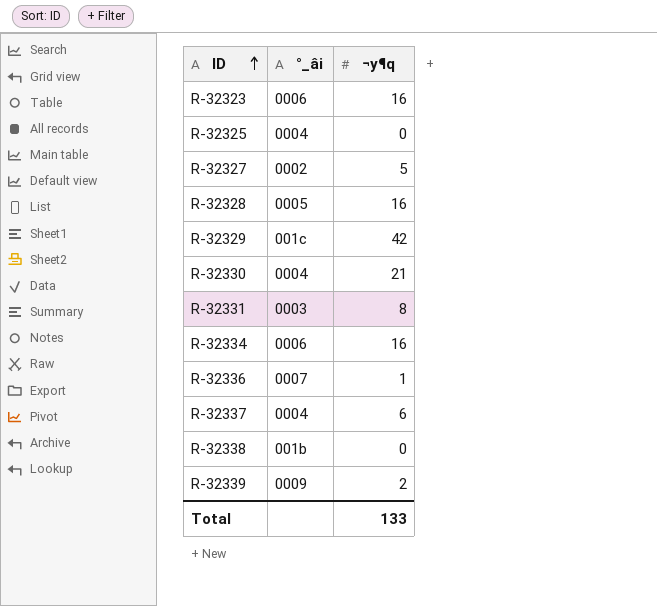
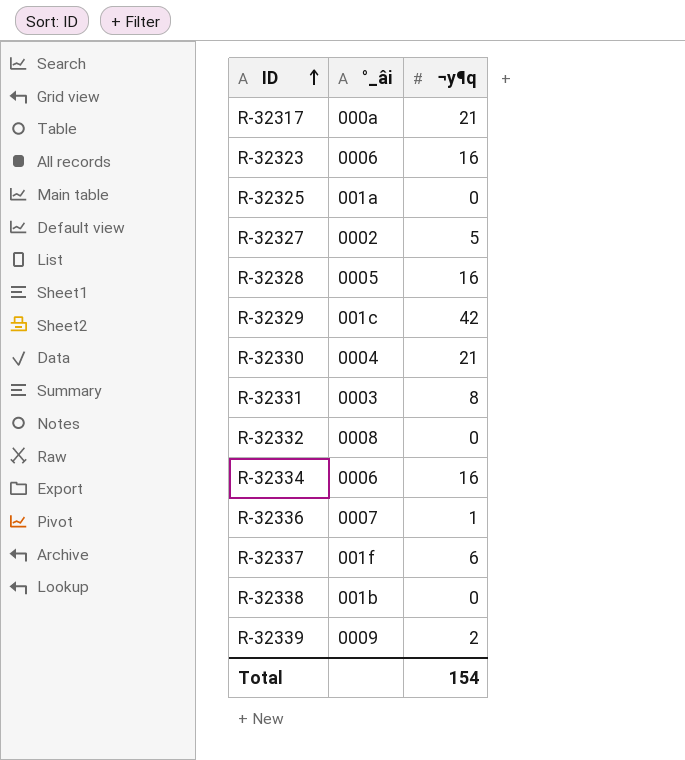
row R-32317: none -> 000a | 21
R-32325 | °_âi: 0004 -> 001a
row R-32332: none -> 0008 | 0
R-32337 | °_âi: 0004 -> 001f
Total | ¬y¶q: 133 -> 154

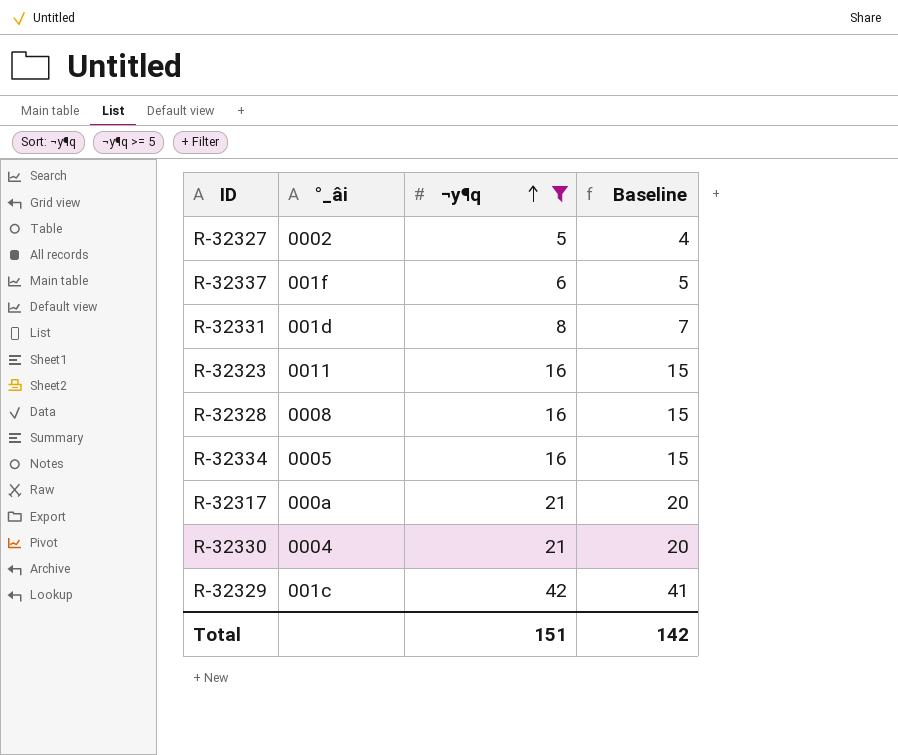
filter: none -> ¬y¶q >= 5
row order: ID ascending -> ¬y¶q ascending
column Baseline | formula: none -> [¬y¶q] - 1
R-32331 | °_âi: 0003 -> 001d
R-32323 | °_âi: 0006 -> 0011
R-32328 | °_âi: 0005 -> 0008
R-32334 | °_âi: 0006 -> 0005
Total | ¬y¶q: 154 -> 151

